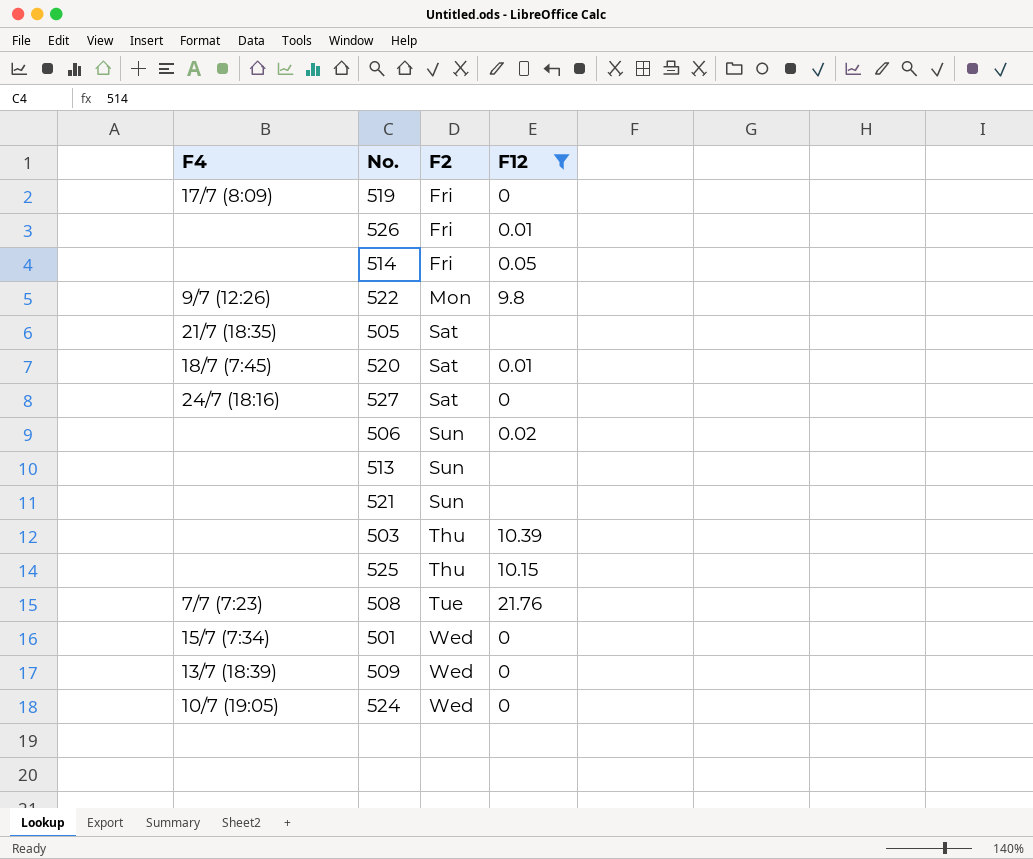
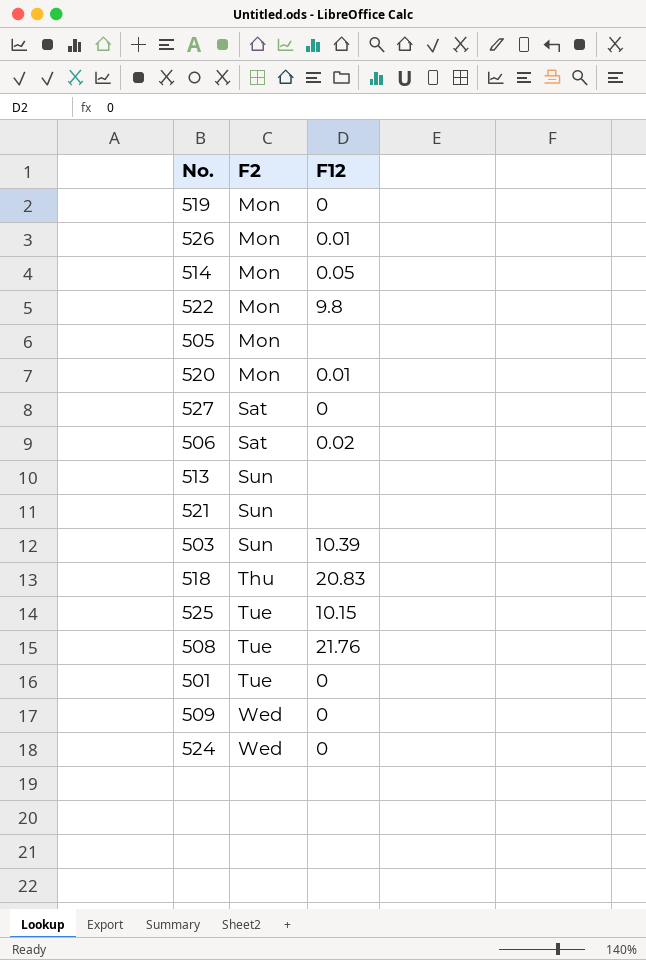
filter: F12 != 20.83 -> none
column F4 | position: 1 -> none
519 | F2: Fri -> Mon
526 | F2: Fri -> Mon
514 | F2: Fri -> Mon
505 | F2: Sat -> Mon
520 | F2: Sat -> Mon
506 | F2: Sun -> Sat
503 | F2: Thu -> Sun
525 | F2: Thu -> Tue
501 | F2: Wed -> Tue

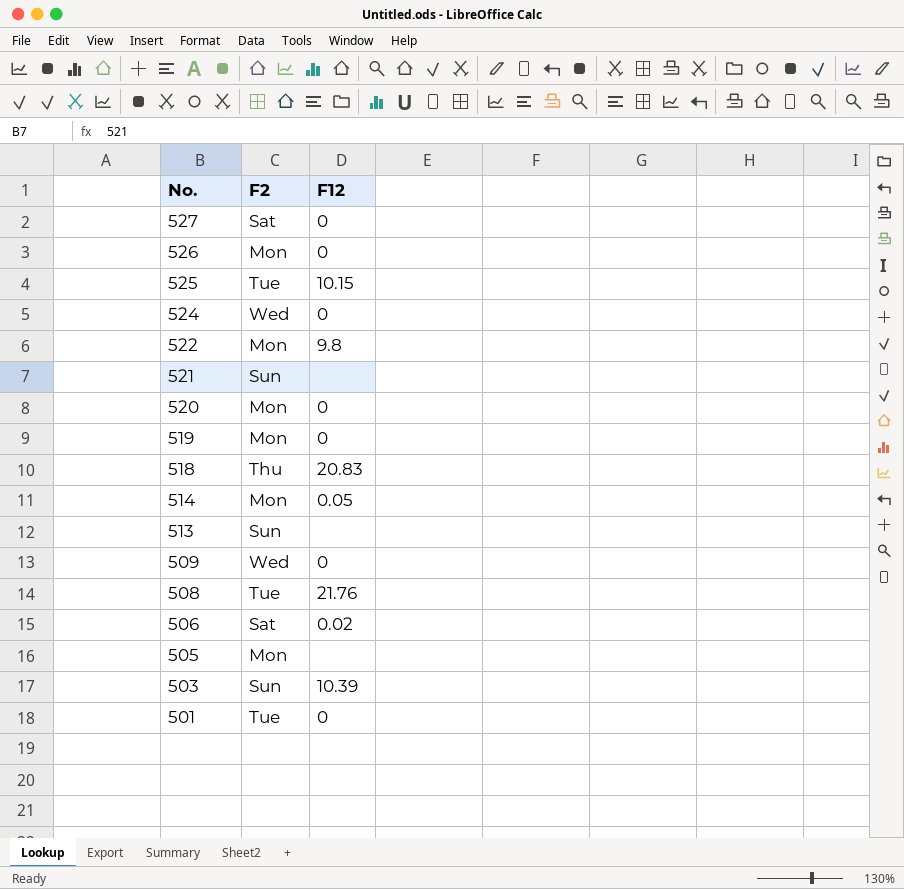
row order: F2 ascending -> No. descending
526 | F12: 0.01 -> 0
520 | F12: 0.01 -> 0

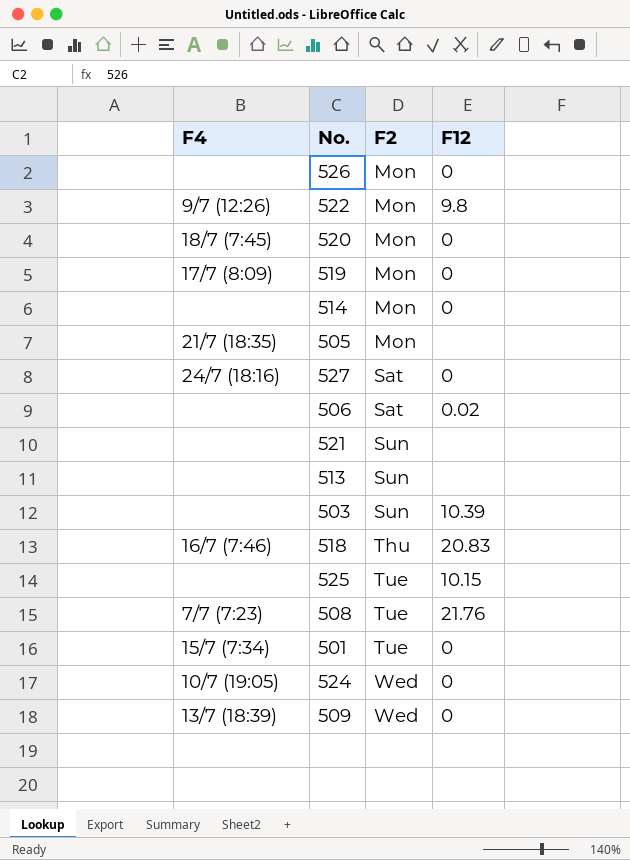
row order: No. descending -> F2 ascending
column F4 | position: none -> 1
514 | F12: 0.05 -> 0

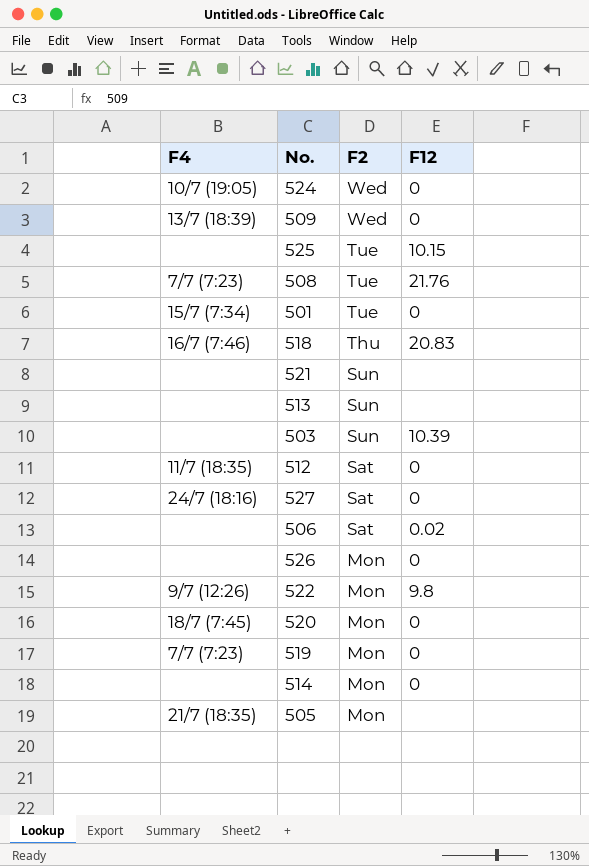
row order: F2 ascending -> F2 descending
row 512: none -> 11/7 (18:35) | Sat | 0
519 | F4: 17/7 (8:09) -> 7/7 (7:23)

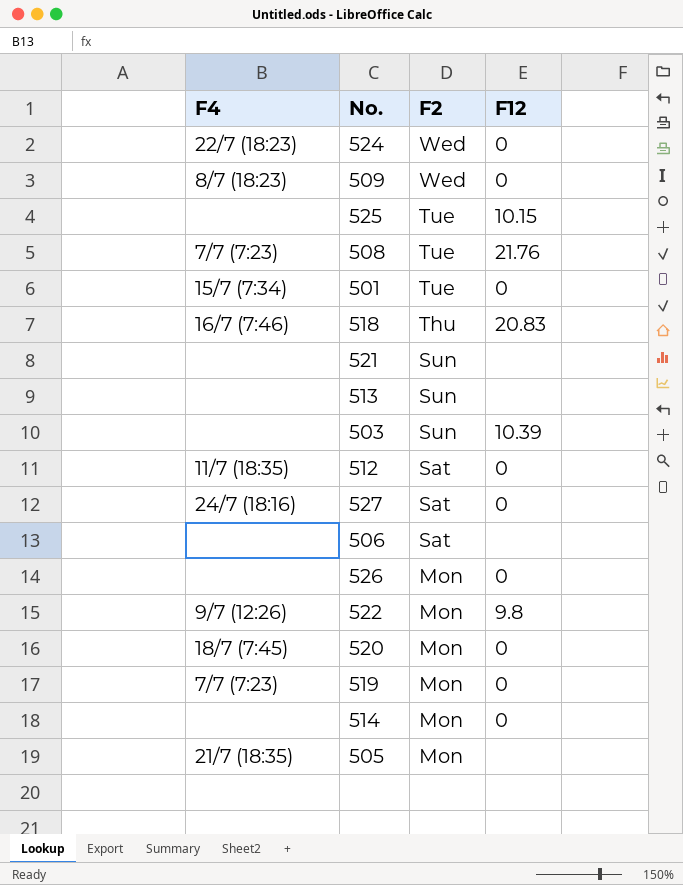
524 | F4: 10/7 (19:05) -> 22/7 (18:23)
509 | F4: 13/7 (18:39) -> 8/7 (18:23)
506 | F12: 0.02 -> none

